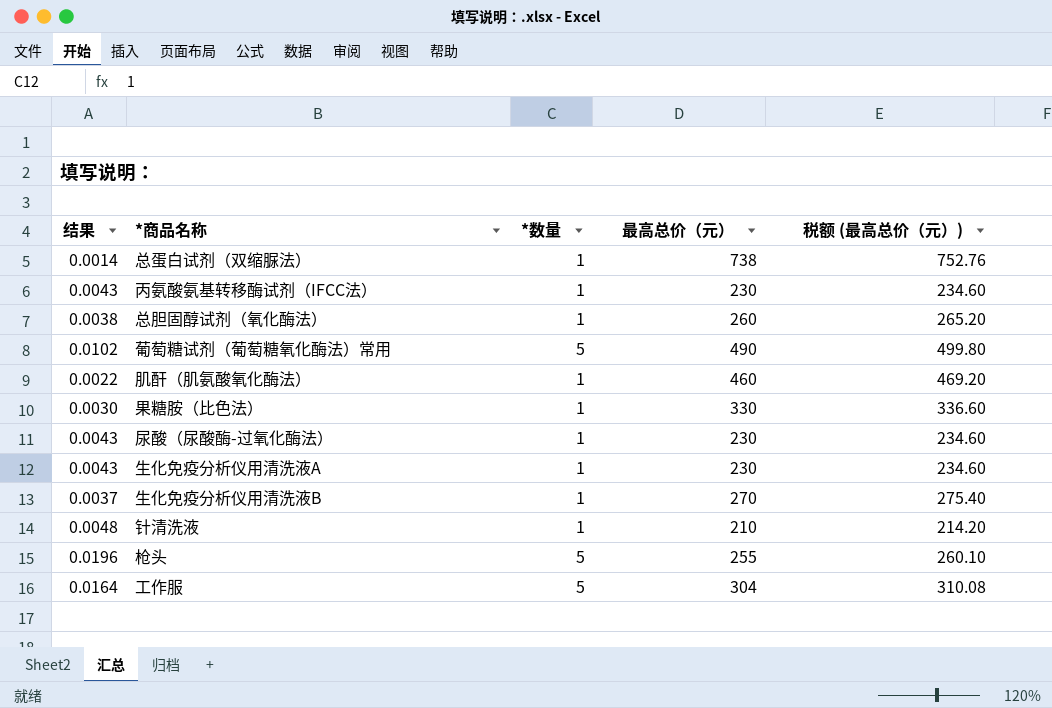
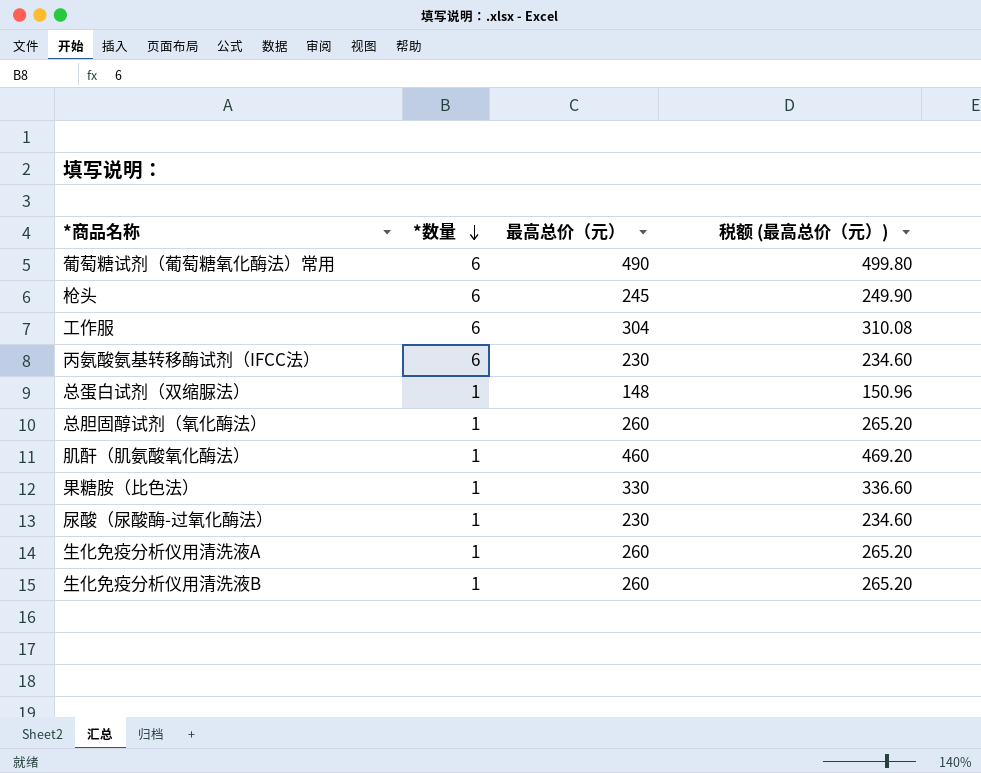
row order: none -> *数量 descending
column 结果 | formula: [*数量] / [最高总价（元）] -> none
row 针清洗液: 0.0048 | 1 | 210 | 214.20 -> none
葡萄糖试剂（葡萄糖氧化酶法）常用 | *数量: 5 -> 6
枪头 | *数量: 5 -> 6
枪头 | 最高总价（元）: 255 -> 245
枪头 | 税额 (最高总价（元）): 260.10 -> 249.90
工作服 | *数量: 5 -> 6
丙氨酸氨基转移酶试剂（IFCC法） | *数量: 1 -> 6
总蛋白试剂（双缩脲法） | 最高总价（元）: 738 -> 148
总蛋白试剂（双缩脲法） | 税额 (最高总价（元）): 752.76 -> 150.96
生化免疫分析仪用清洗液A | 最高总价（元）: 230 -> 260
生化免疫分析仪用清洗液A | 税额 (最高总价（元）): 234.60 -> 265.20
生化免疫分析仪用清洗液B | 最高总价（元）: 270 -> 260
生化免疫分析仪用清洗液B | 税额 (最高总价（元）): 275.40 -> 265.20

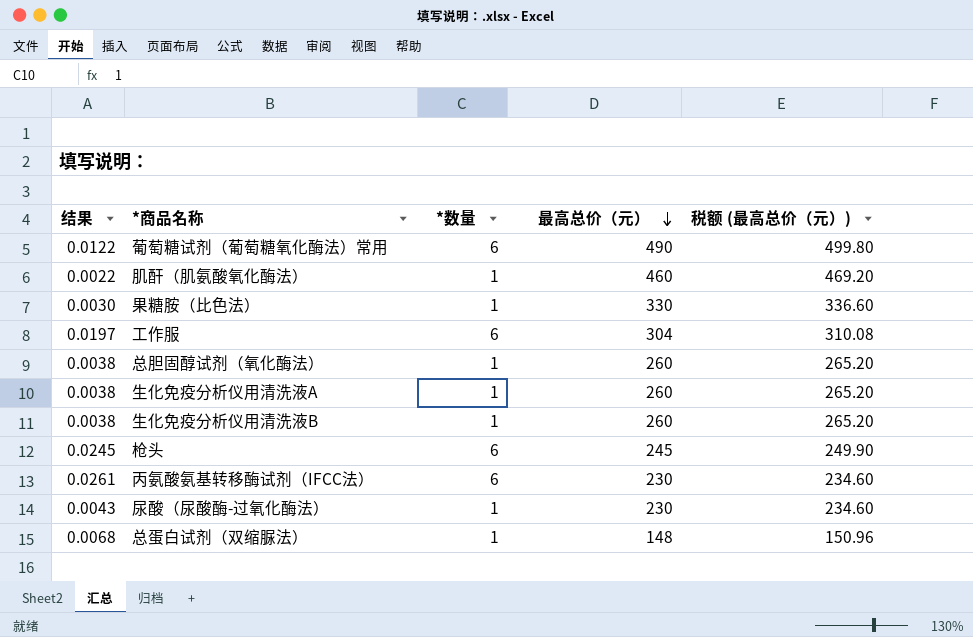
row order: *数量 descending -> 最高总价（元） descending
column 结果 | formula: none -> [*数量] / [最高总价（元）]

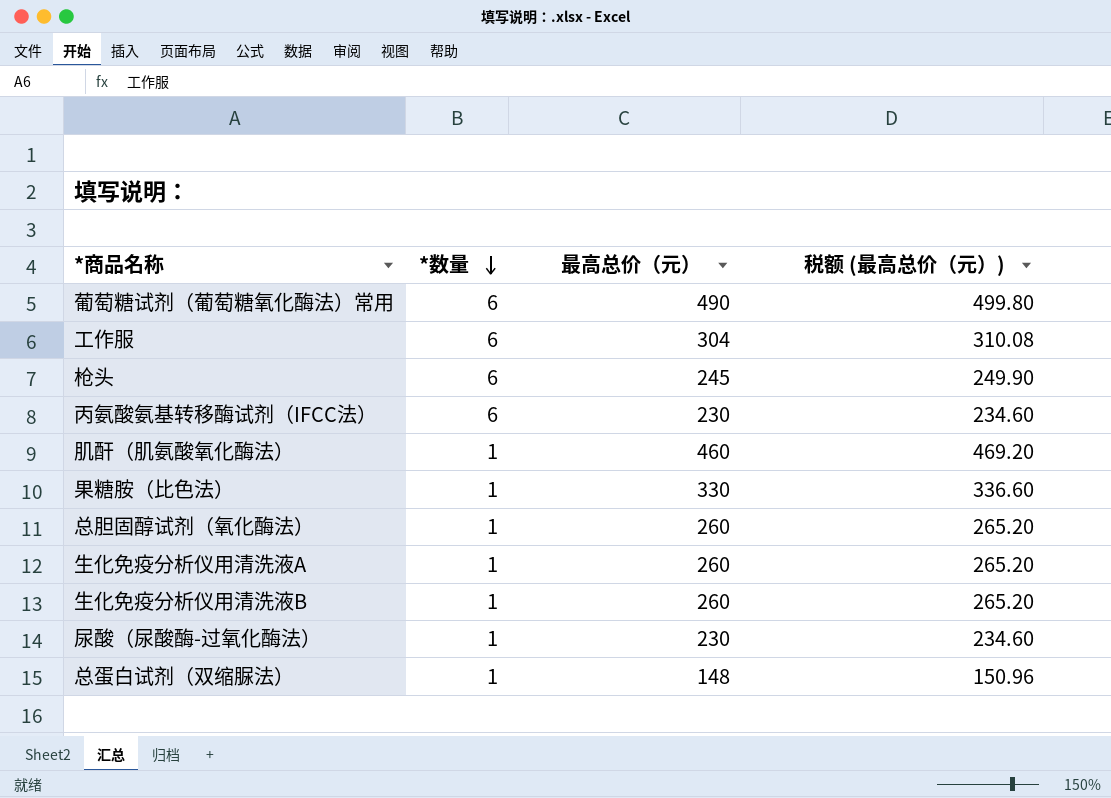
row order: 最高总价（元） descending -> *数量 descending
column 结果 | formula: [*数量] / [最高总价（元）] -> none

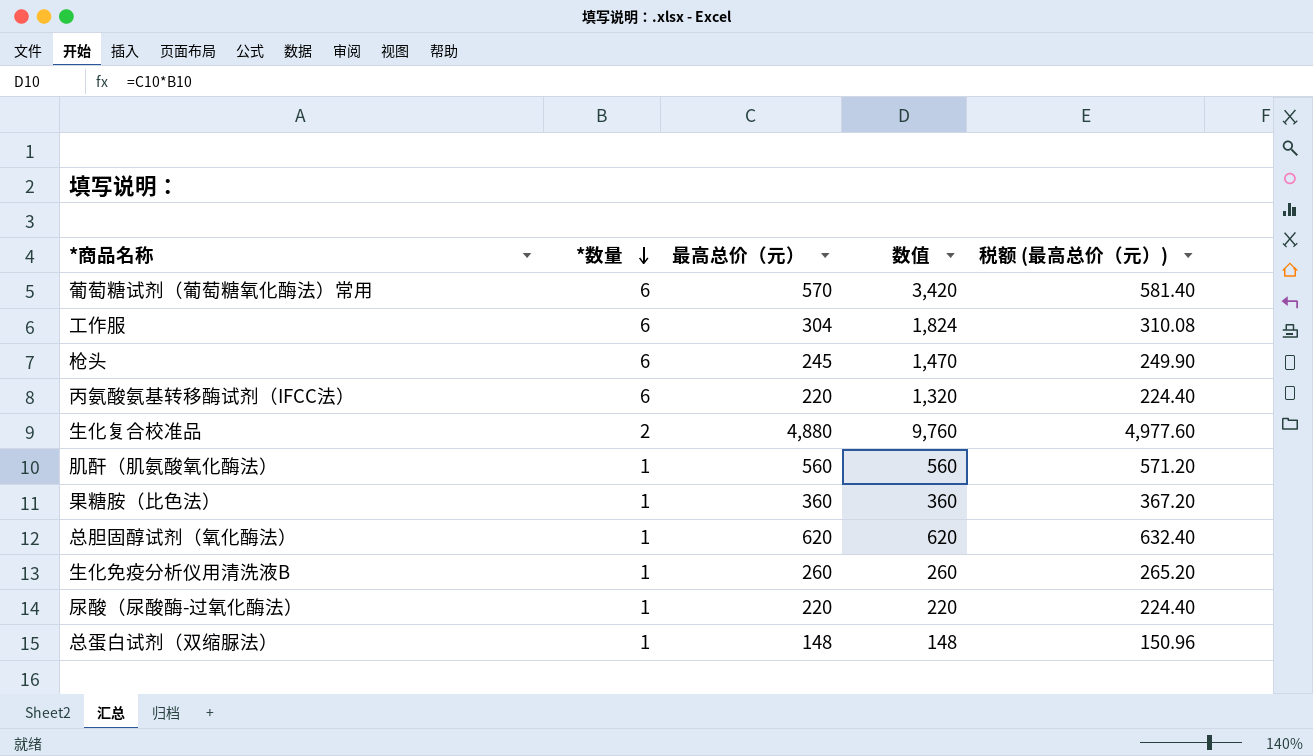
column 数值 | formula: none -> [*数量] * [最高总价（元）]
row 生化免疫分析仪用清洗液A: 1 | 260 | 265.20 -> none
葡萄糖试剂（葡萄糖氧化酶法）常用 | 最高总价（元）: 490 -> 570
葡萄糖试剂（葡萄糖氧化酶法）常用 | 税额 (最高总价（元）): 499.80 -> 581.40
丙氨酸氨基转移酶试剂（IFCC法） | 最高总价（元）: 230 -> 220
丙氨酸氨基转移酶试剂（IFCC法） | 税额 (最高总价（元）): 234.60 -> 224.40
row 生化复合校准品: none -> 2 | 4,880 | 9,760 | 4,977.60
肌酐（肌氨酸氧化酶法） | 最高总价（元）: 460 -> 560
肌酐（肌氨酸氧化酶法） | 税额 (最高总价（元）): 469.20 -> 571.20
果糖胺（比色法） | 最高总价（元）: 330 -> 360
果糖胺（比色法） | 税额 (最高总价（元）): 336.60 -> 367.20
总胆固醇试剂（氧化酶法） | 最高总价（元）: 260 -> 620
总胆固醇试剂（氧化酶法） | 税额 (最高总价（元）): 265.20 -> 632.40
尿酸（尿酸酶-过氧化酶法） | 最高总价（元）: 230 -> 220
尿酸（尿酸酶-过氧化酶法） | 税额 (最高总价（元）): 234.60 -> 224.40

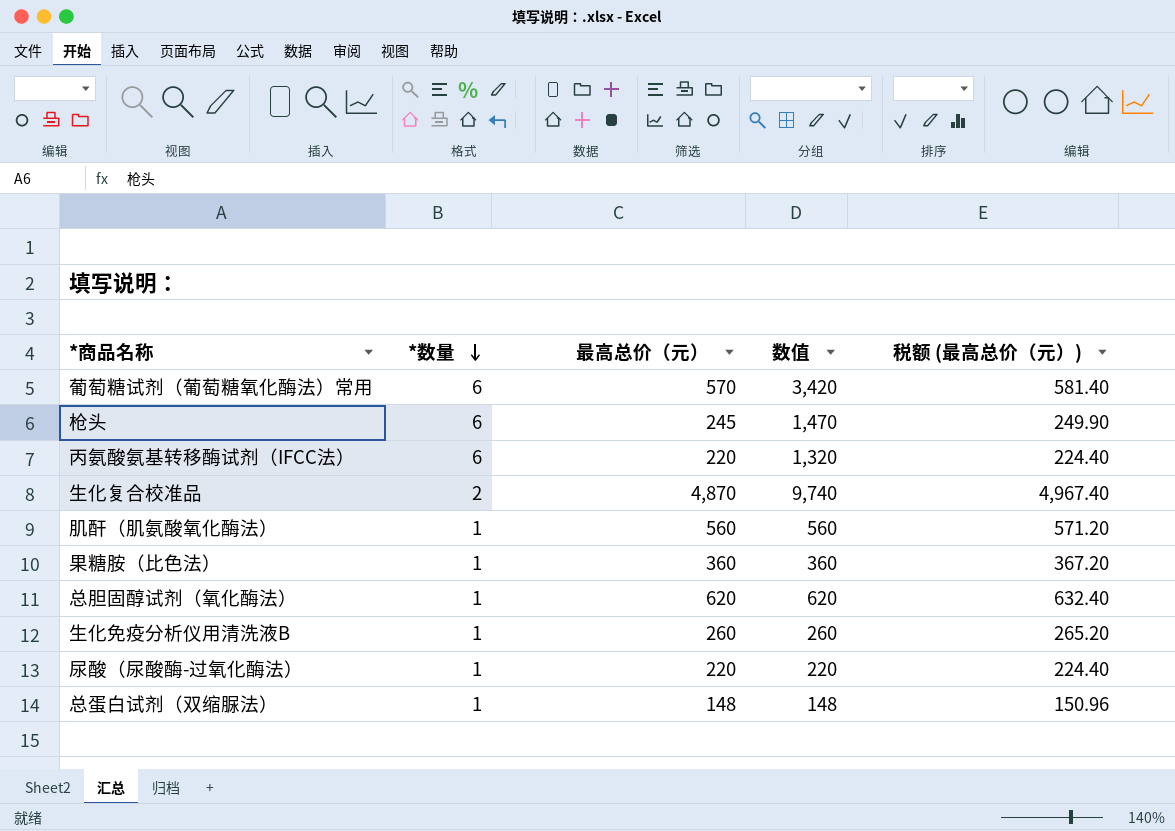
row 工作服: 6 | 304 | 1,824 | 310.08 -> none
生化复合校准品 | 最高总价（元）: 4,880 -> 4,870
生化复合校准品 | 数值: 9,760 -> 9,740
生化复合校准品 | 税额 (最高总价（元）): 4,977.60 -> 4,967.40

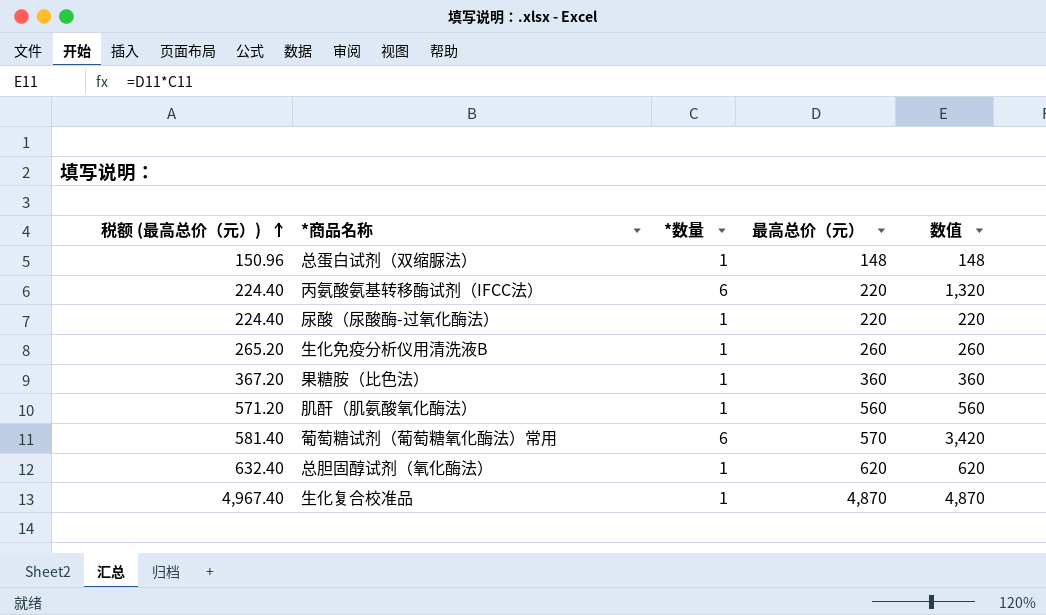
row order: *数量 descending -> 税额 (最高总价（元）) ascending
column 税额 (最高总价（元）) | position: 5 -> 1
row 枪头: 6 | 245 | 1,470 | 249.90 -> none
生化复合校准品 | *数量: 2 -> 1
生化复合校准品 | 数值: 9,740 -> 4,870

